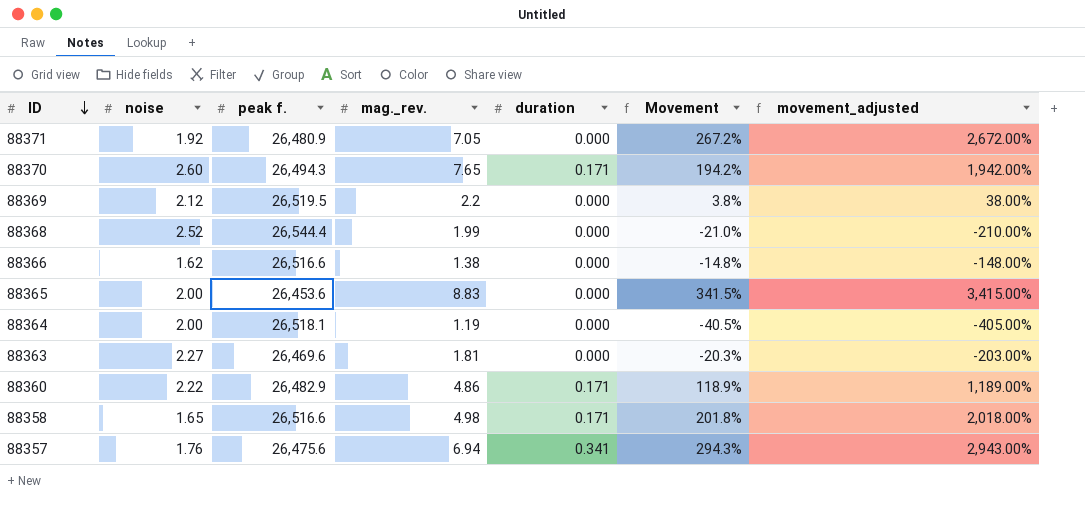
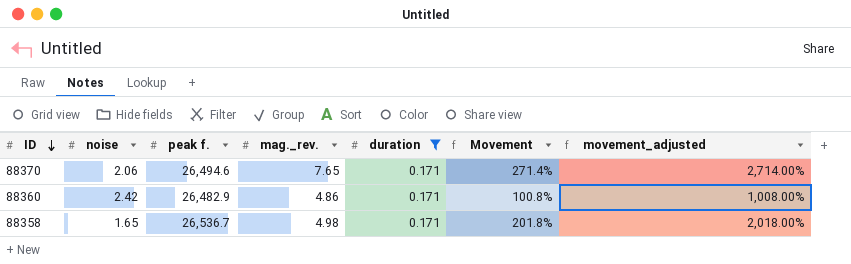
filter: none -> duration = 0.171
88370 | noise: 2.60 -> 2.06
88370 | peak f.: 26,494.3 -> 26,494.6
88370 | Movement: 194.2% -> 271.4%
88370 | movement_adjusted: 1,942.00% -> 2,714.00%
88360 | noise: 2.22 -> 2.42
88360 | Movement: 118.9% -> 100.8%
88360 | movement_adjusted: 1,189.00% -> 1,008.00%
88358 | peak f.: 26,516.6 -> 26,536.7

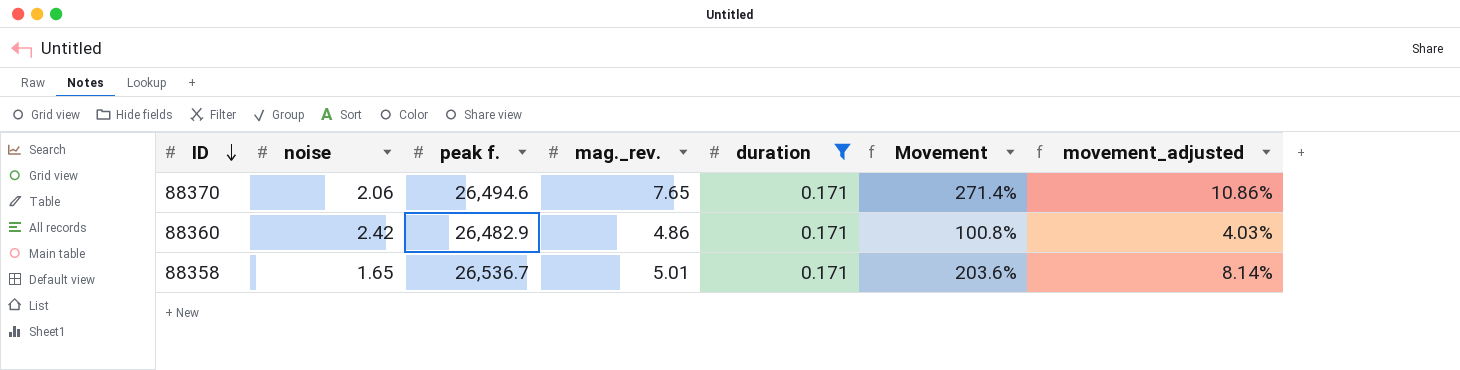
column movement_adjusted | formula: [Movement] * 10 -> [Movement] * 0.04
88358 | mag._rev.: 4.98 -> 5.01
88358 | Movement: 201.8% -> 203.6%

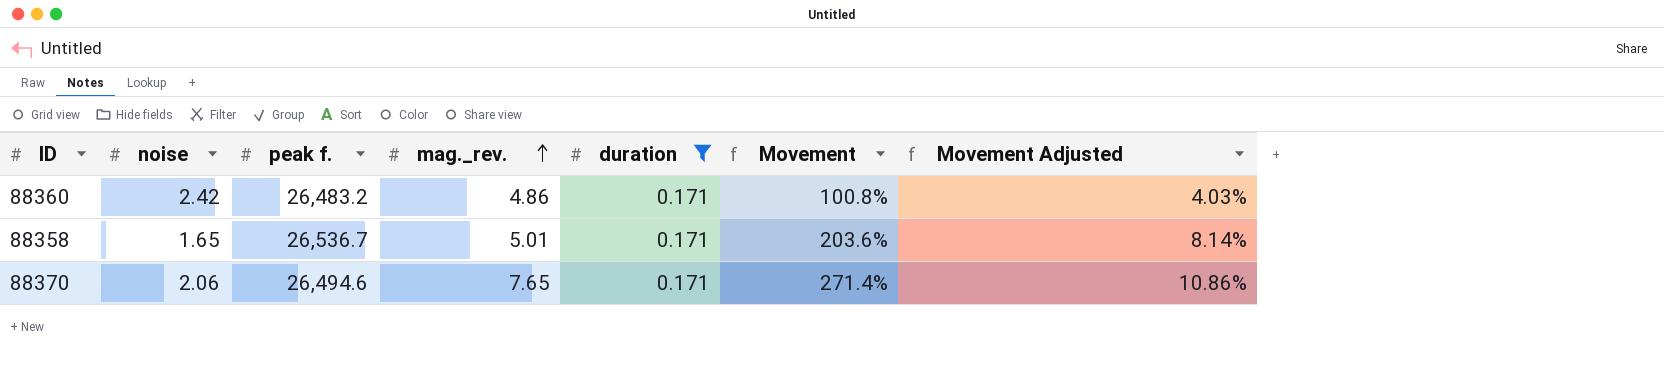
row order: ID descending -> mag._rev. ascending
column name: movement_adjusted -> Movement Adjusted
88360 | peak f.: 26,482.9 -> 26,483.2

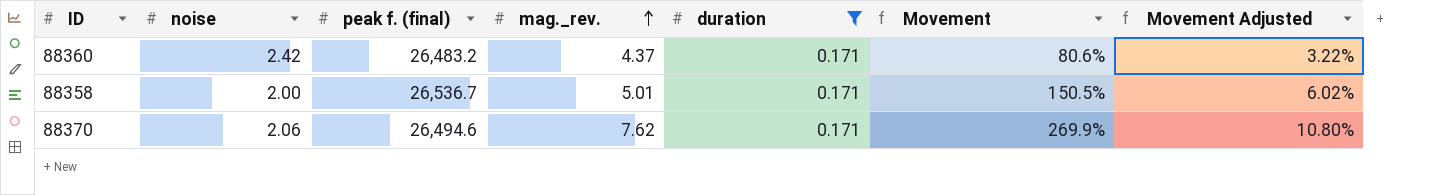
column name: peak f. -> peak f. (final)
88360 | mag._rev.: 4.86 -> 4.37
88360 | Movement: 100.8% -> 80.6%
88360 | Movement Adjusted: 4.03% -> 3.22%
88358 | noise: 1.65 -> 2.00
88358 | Movement: 203.6% -> 150.5%
88358 | Movement Adjusted: 8.14% -> 6.02%
88370 | mag._rev.: 7.65 -> 7.62
88370 | Movement: 271.4% -> 269.9%
88370 | Movement Adjusted: 10.86% -> 10.80%

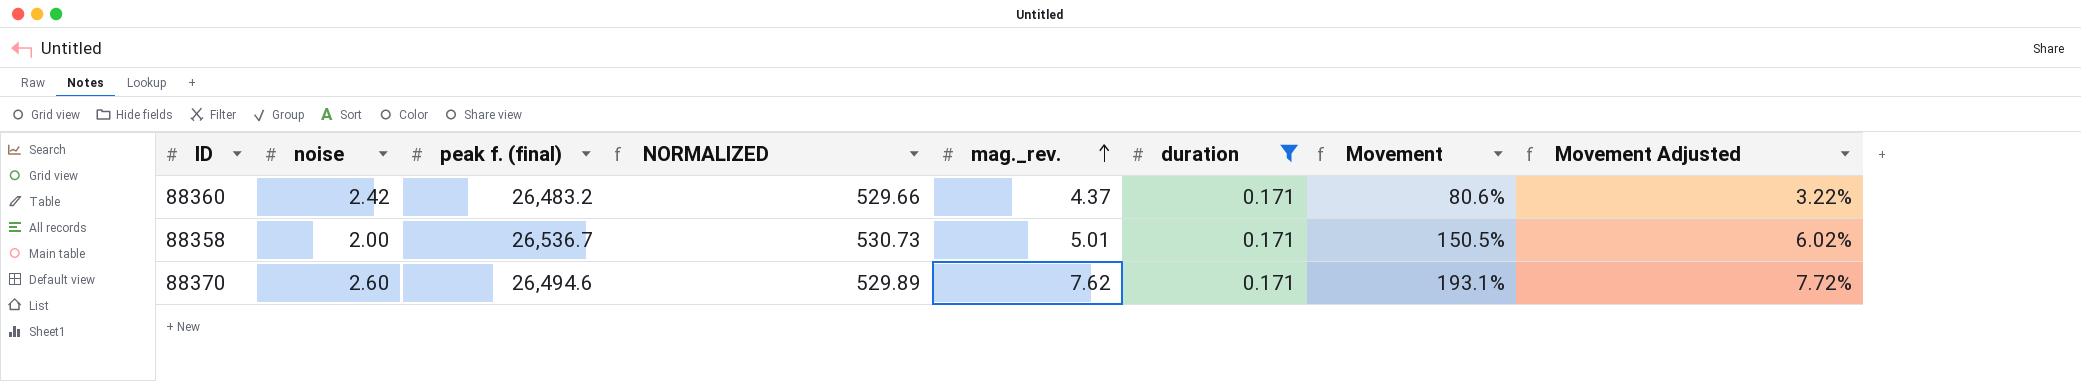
column NORMALIZED | formula: none -> [peak f. (final)] * 0.02
88370 | noise: 2.06 -> 2.60
88370 | Movement: 269.9% -> 193.1%
88370 | Movement Adjusted: 10.80% -> 7.72%

